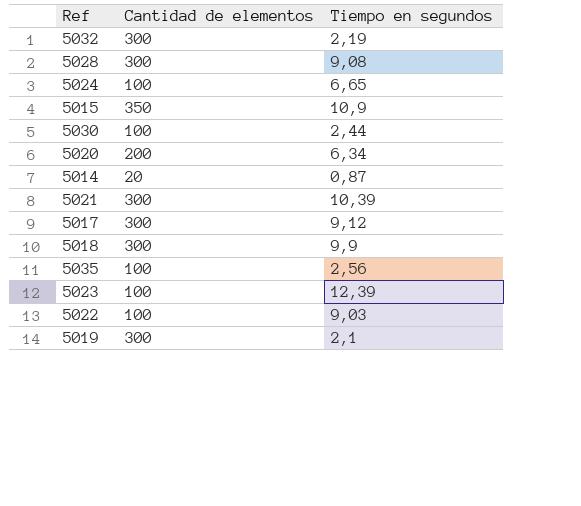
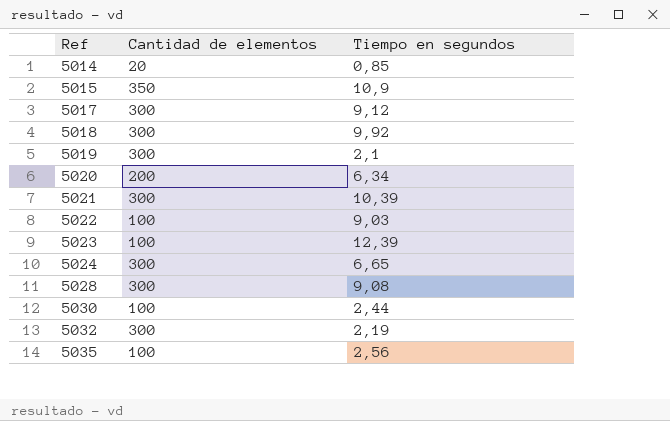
row order: none -> Ref ascending
5014 | Tiempo en segundos: 0,87 -> 0,85
5018 | Tiempo en segundos: 9,9 -> 9,92
5024 | Cantidad de elementos: 100 -> 300

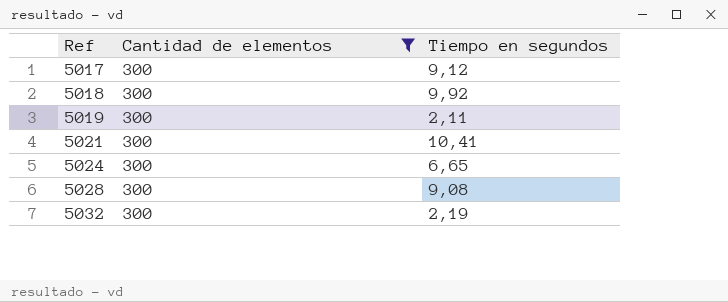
filter: none -> Cantidad de elementos = 300
5019 | Tiempo en segundos: 2,1 -> 2,11
5021 | Tiempo en segundos: 10,39 -> 10,41

